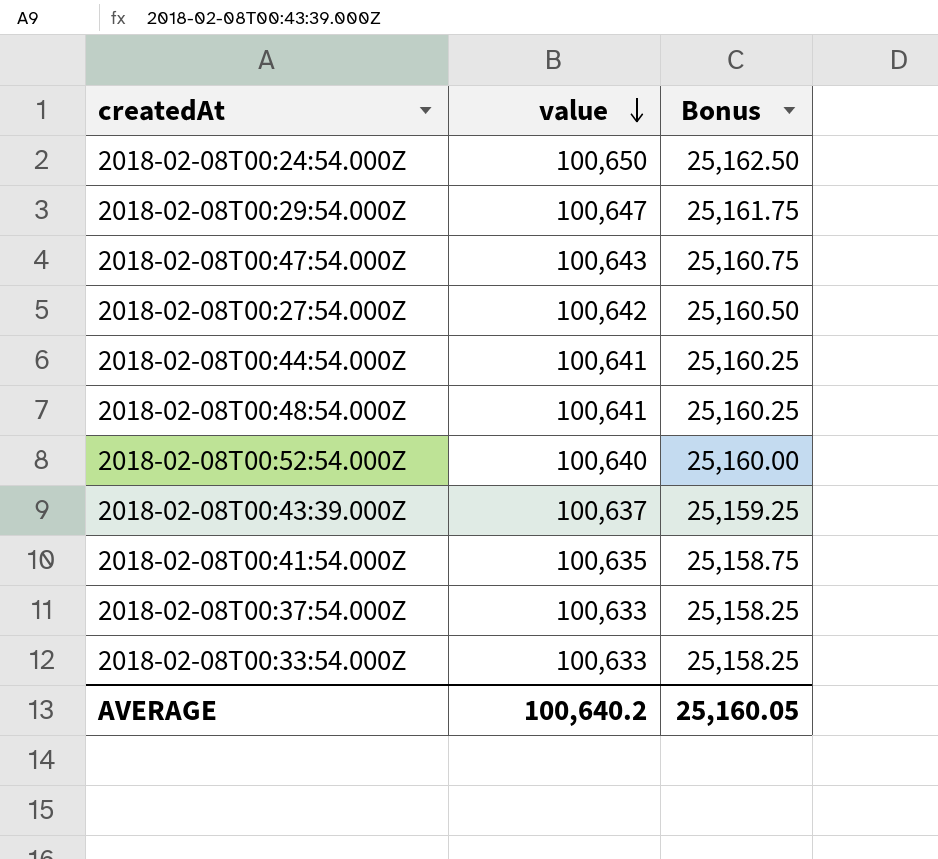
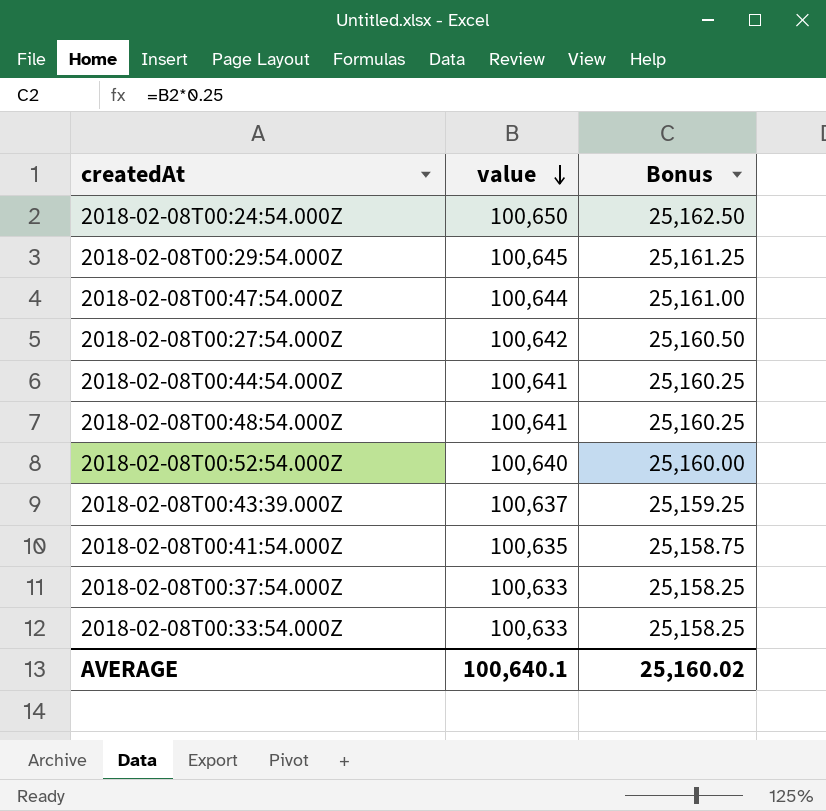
2018-02-08T00:29:54.000Z | value: 100,647 -> 100,645
2018-02-08T00:29:54.000Z | Bonus: 25,161.75 -> 25,161.25
2018-02-08T00:47:54.000Z | value: 100,643 -> 100,644
2018-02-08T00:47:54.000Z | Bonus: 25,160.75 -> 25,161.00
AVERAGE | value: 100,640.2 -> 100,640.1
AVERAGE | Bonus: 25,160.05 -> 25,160.02

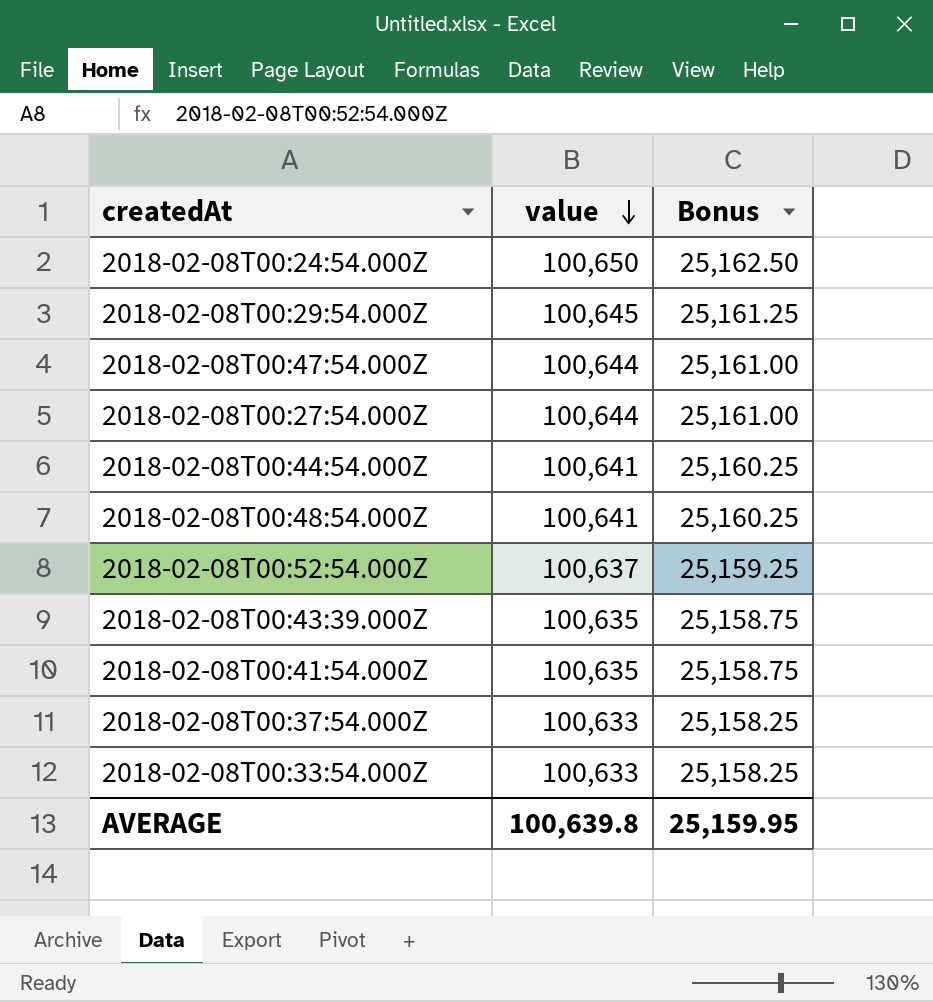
2018-02-08T00:27:54.000Z | value: 100,642 -> 100,644
2018-02-08T00:27:54.000Z | Bonus: 25,160.50 -> 25,161.00
2018-02-08T00:52:54.000Z | value: 100,640 -> 100,637
2018-02-08T00:52:54.000Z | Bonus: 25,160.00 -> 25,159.25
2018-02-08T00:43:39.000Z | value: 100,637 -> 100,635
2018-02-08T00:43:39.000Z | Bonus: 25,159.25 -> 25,158.75
AVERAGE | value: 100,640.1 -> 100,639.8
AVERAGE | Bonus: 25,160.02 -> 25,159.95

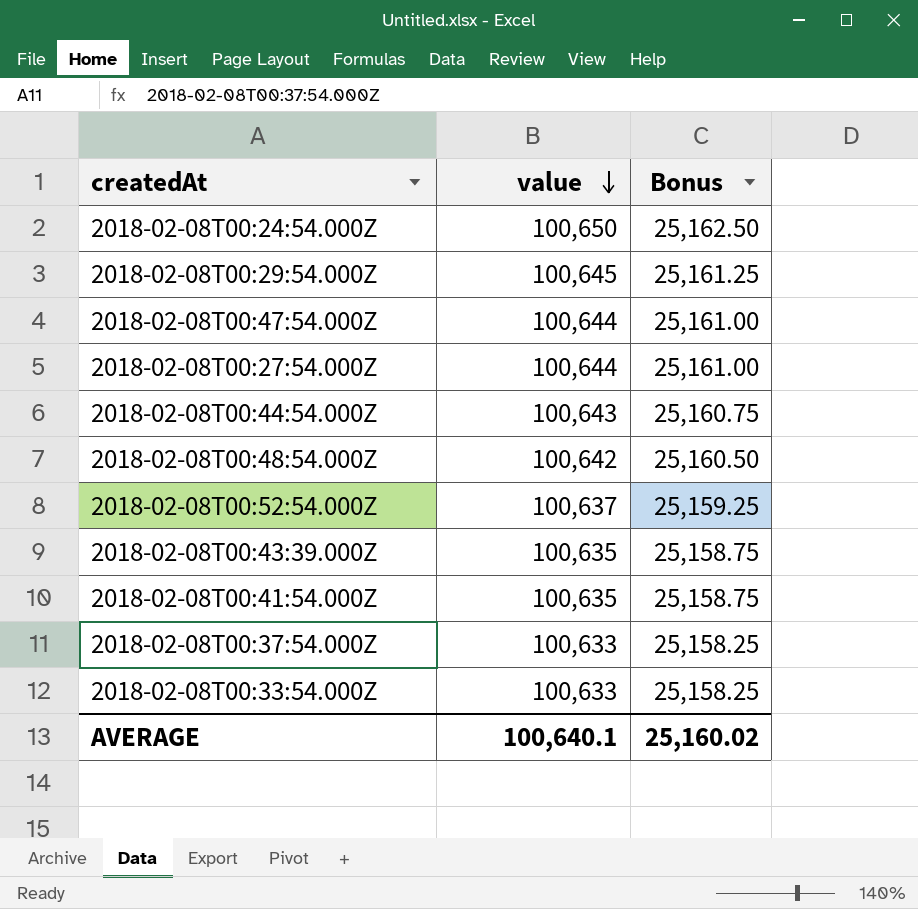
2018-02-08T00:44:54.000Z | value: 100,641 -> 100,643
2018-02-08T00:44:54.000Z | Bonus: 25,160.25 -> 25,160.75
2018-02-08T00:48:54.000Z | value: 100,641 -> 100,642
2018-02-08T00:48:54.000Z | Bonus: 25,160.25 -> 25,160.50
AVERAGE | value: 100,639.8 -> 100,640.1
AVERAGE | Bonus: 25,159.95 -> 25,160.02

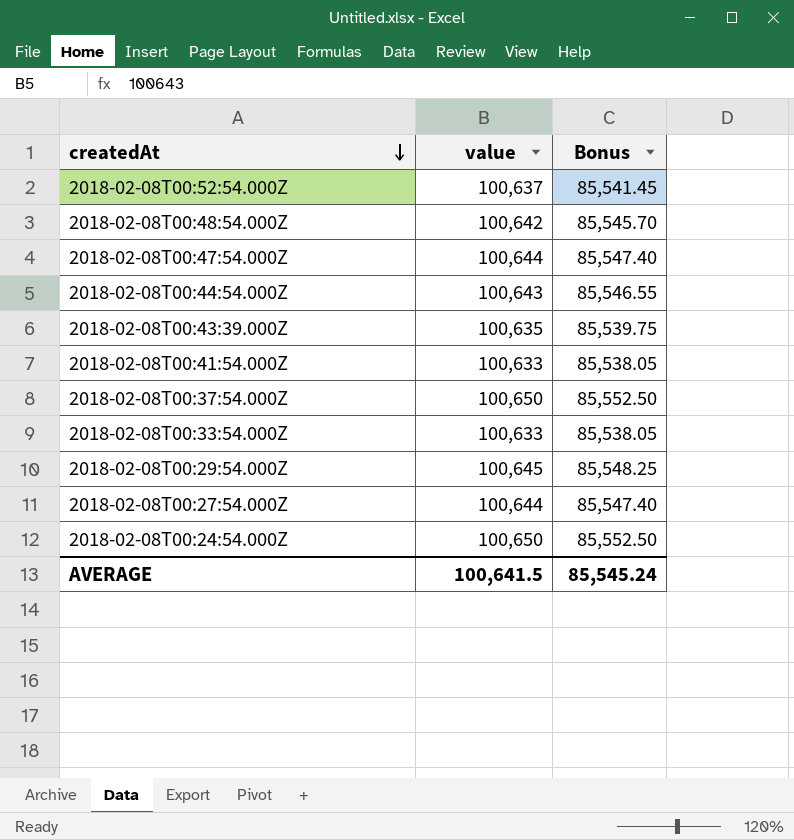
row order: value descending -> createdAt descending
column Bonus | formula: [value] * 0.25 -> [value] * 0.85
2018-02-08T00:41:54.000Z | value: 100,635 -> 100,633
2018-02-08T00:37:54.000Z | value: 100,633 -> 100,650
AVERAGE | value: 100,640.1 -> 100,641.5
AVERAGE | Bonus: 25,160.02 -> 85,545.24

